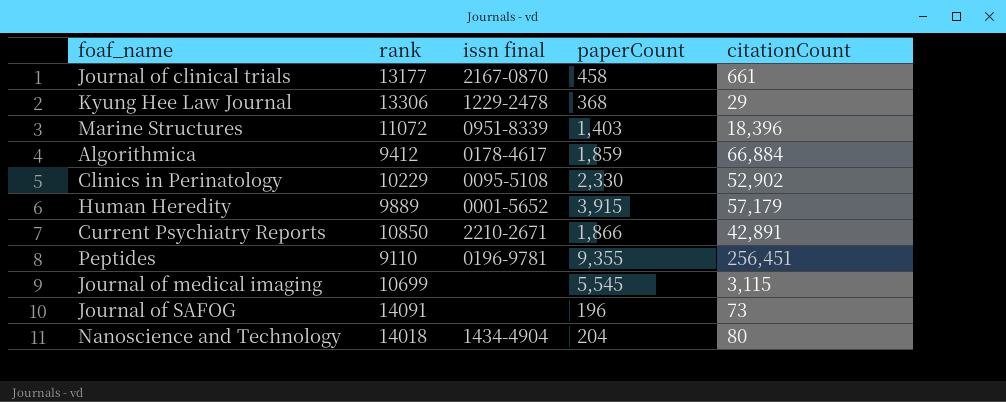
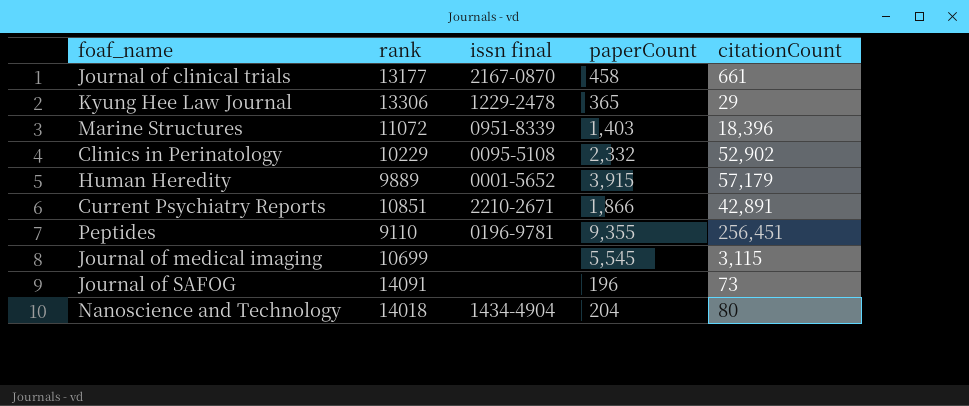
row Algorithmica: 9412 | 0178-4617 | 1,859 | 66,884 -> none
Kyung Hee Law Journal | paperCount: 368 -> 365
Clinics in Perinatology | paperCount: 2,330 -> 2,332
Current Psychiatry Reports | rank: 10850 -> 10851

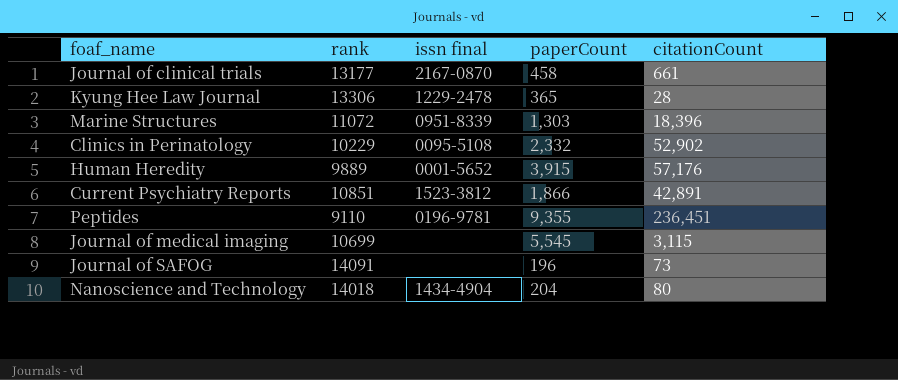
Kyung Hee Law Journal | citationCount: 29 -> 28
Marine Structures | paperCount: 1,403 -> 1,303
Human Heredity | citationCount: 57,179 -> 57,176
Current Psychiatry Reports | issn final: 2210-2671 -> 1523-3812
Peptides | citationCount: 256,451 -> 236,451

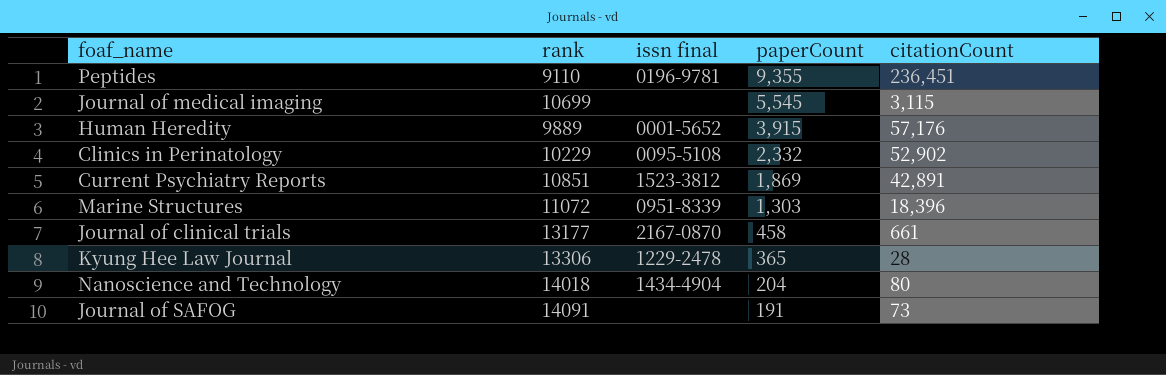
row order: none -> paperCount descending
Current Psychiatry Reports | paperCount: 1,866 -> 1,869
Journal of SAFOG | paperCount: 196 -> 191

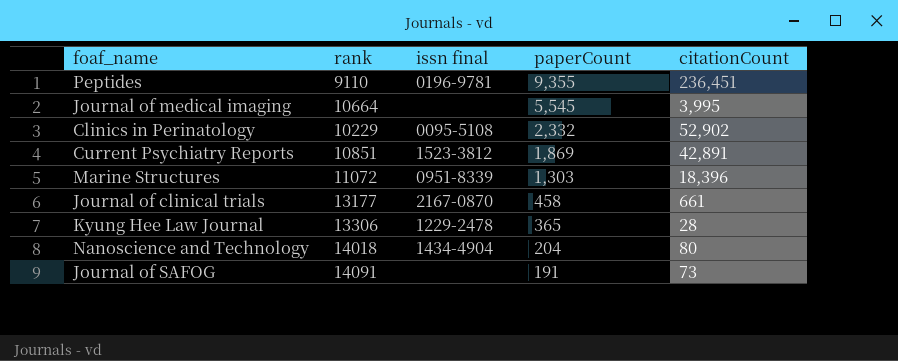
row Human Heredity: 9889 | 0001-5652 | 3,915 | 57,176 -> none
Journal of medical imaging | rank: 10699 -> 10664
Journal of medical imaging | citationCount: 3,115 -> 3,995

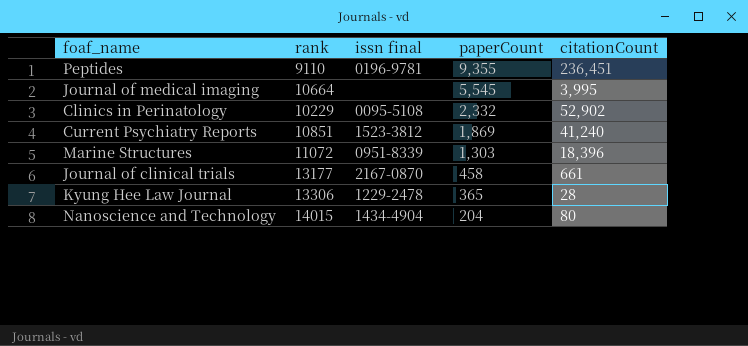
row Journal of SAFOG: 14091 | none | 191 | 73 -> none
Current Psychiatry Reports | citationCount: 42,891 -> 41,240
Nanoscience and Technology | rank: 14018 -> 14015

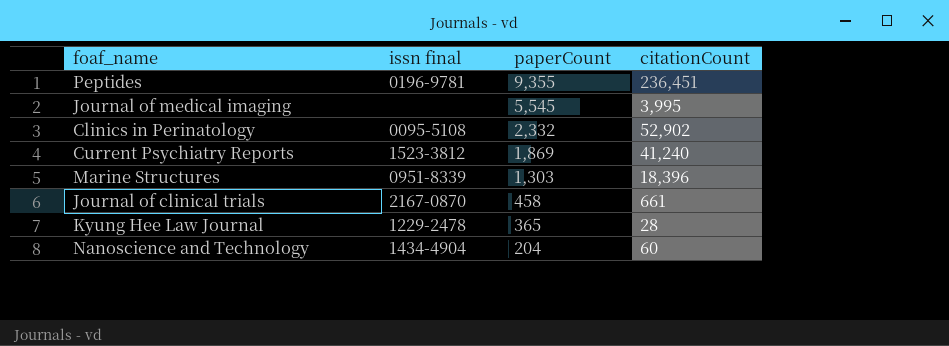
column rank | position: 2 -> none
Nanoscience and Technology | citationCount: 80 -> 60

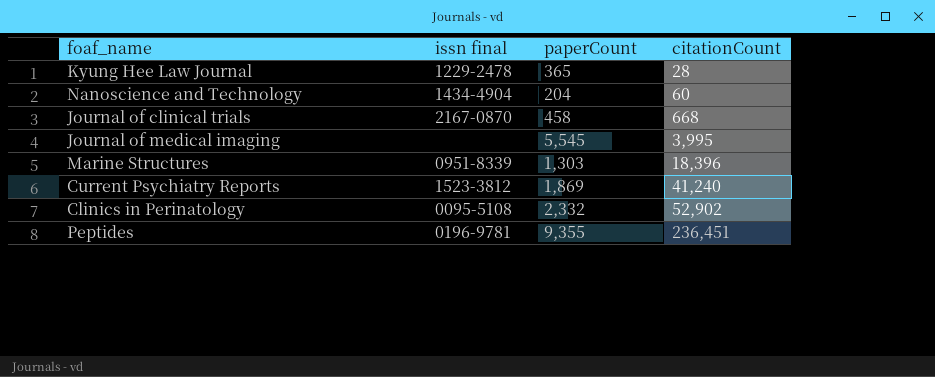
row order: paperCount descending -> citationCount ascending
Journal of clinical trials | citationCount: 661 -> 668

